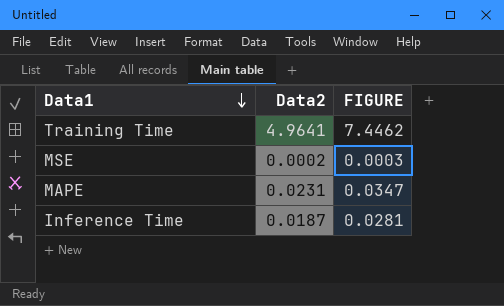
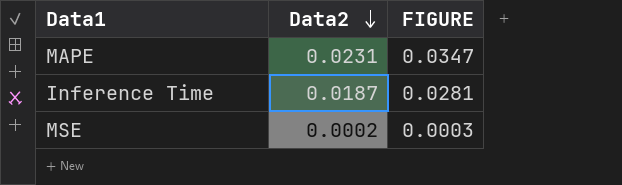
row order: Data1 descending -> Data2 descending
row Training Time: 4.9641 | 7.4462 -> none

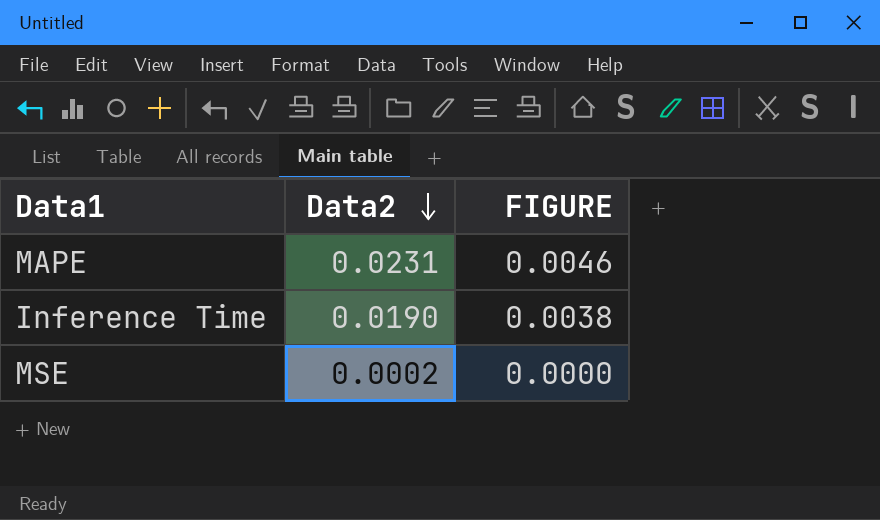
column FIGURE | formula: [Data2] * 1.5 -> [Data2] * 0.2
Inference Time | Data2: 0.0187 -> 0.0190

